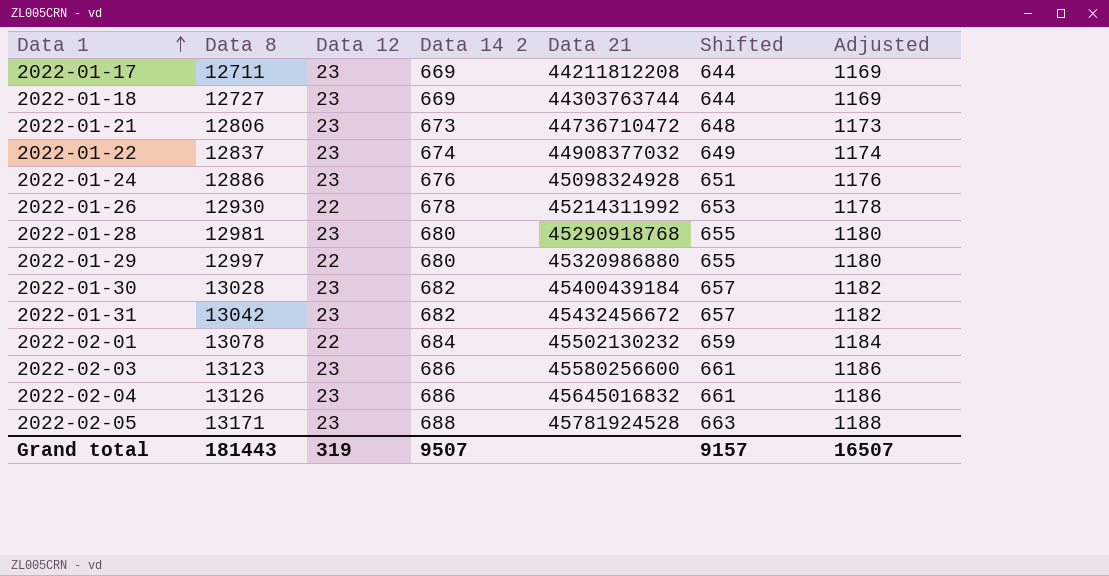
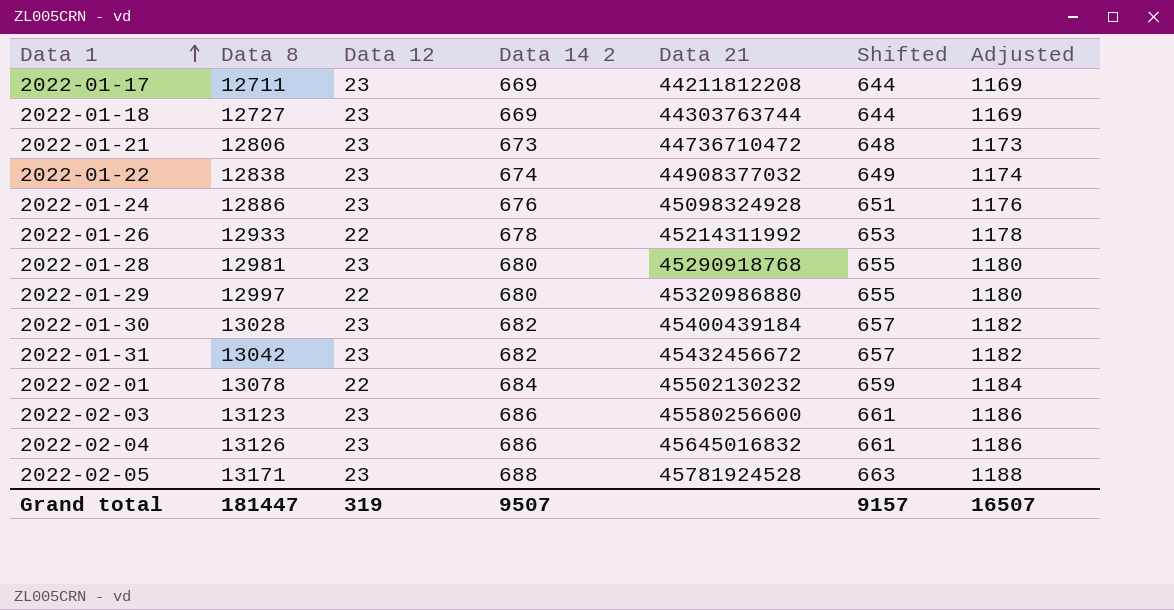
2022-01-22 | Data 8: 12837 -> 12838
2022-01-26 | Data 8: 12930 -> 12933
Grand total | Data 8: 181443 -> 181447

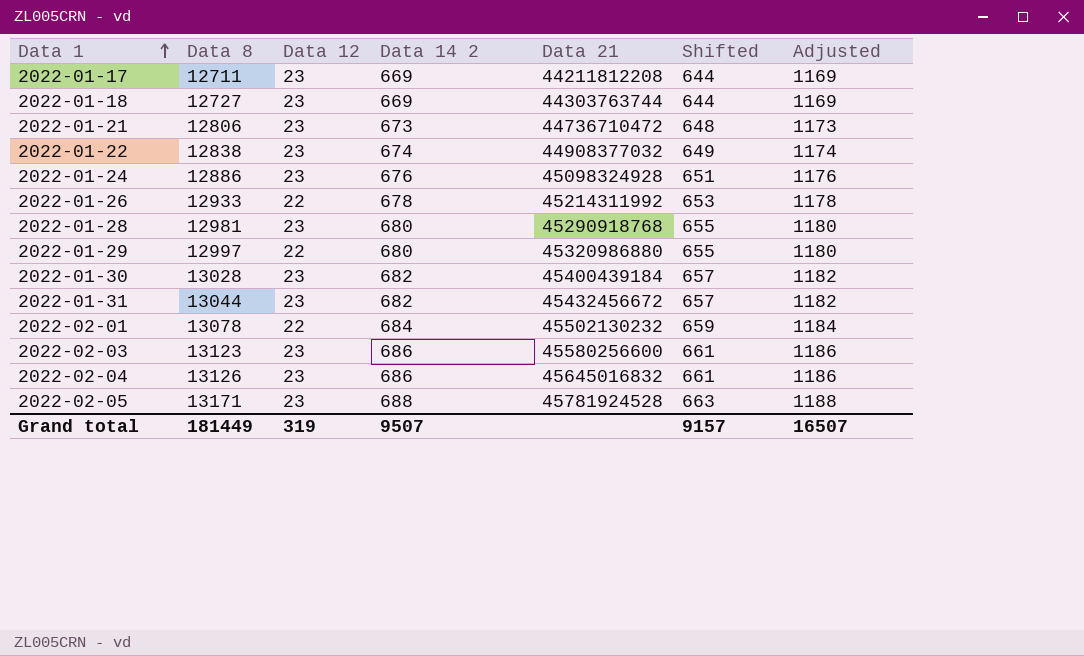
2022-01-31 | Data 8: 13042 -> 13044
Grand total | Data 8: 181447 -> 181449

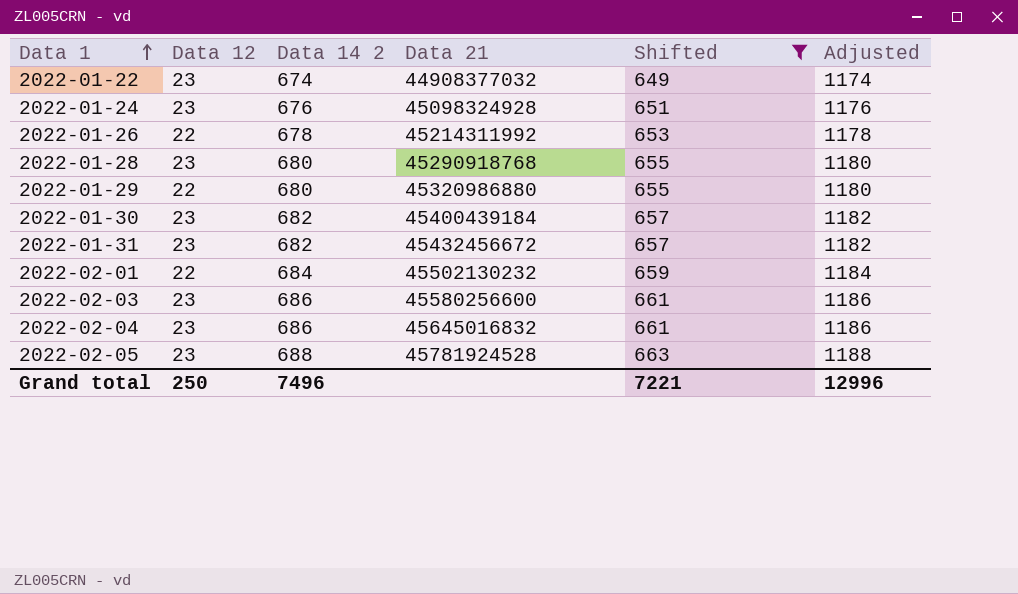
filter: none -> Shifted >= 649
column Data 8 | position: 2 -> none
Grand total | Data 12: 319 -> 250
Grand total | Data 14 2: 9507 -> 7496
Grand total | Shifted: 9157 -> 7221
Grand total | Adjusted: 16507 -> 12996

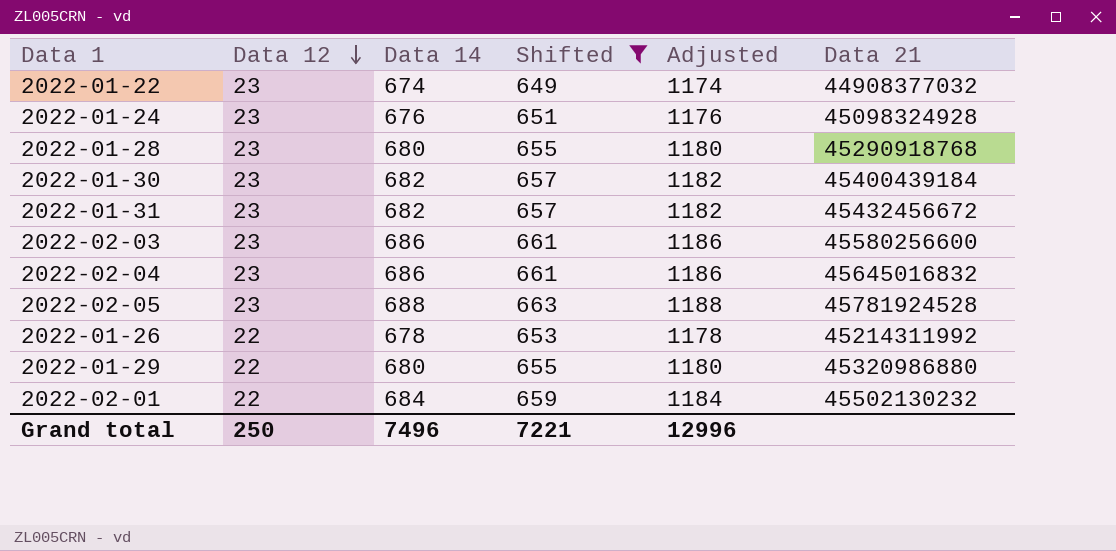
row order: Data 1 ascending -> Data 12 descending
column name: Data 14 2 -> Data 14
column Data 21 | position: 4 -> 6

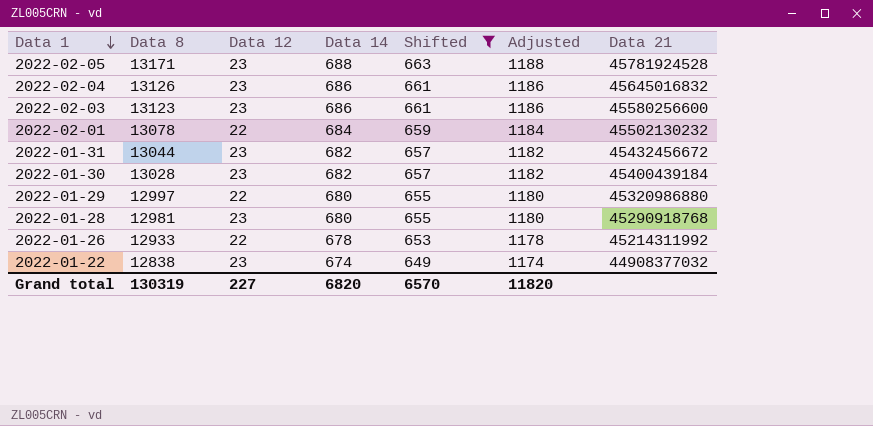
row order: Data 12 descending -> Data 1 descending
column Data 8 | position: none -> 2
row 2022-01-24: 23 | 676 | 651 | 1176 | 45098324928 -> none
Grand total | Data 12: 250 -> 227
Grand total | Data 14: 7496 -> 6820
Grand total | Shifted: 7221 -> 6570
Grand total | Adjusted: 12996 -> 11820

